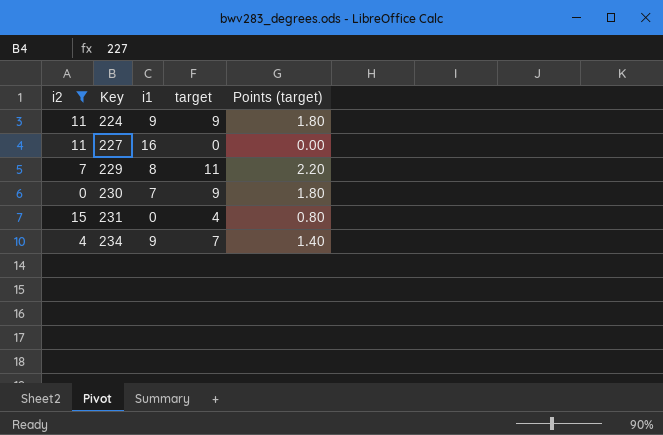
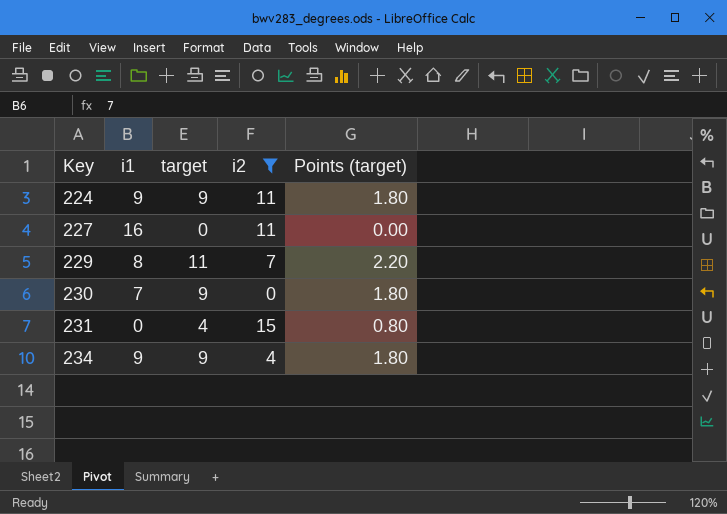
column i2 | position: 1 -> 4
234 | target: 7 -> 9
234 | Points (target): 1.40 -> 1.80

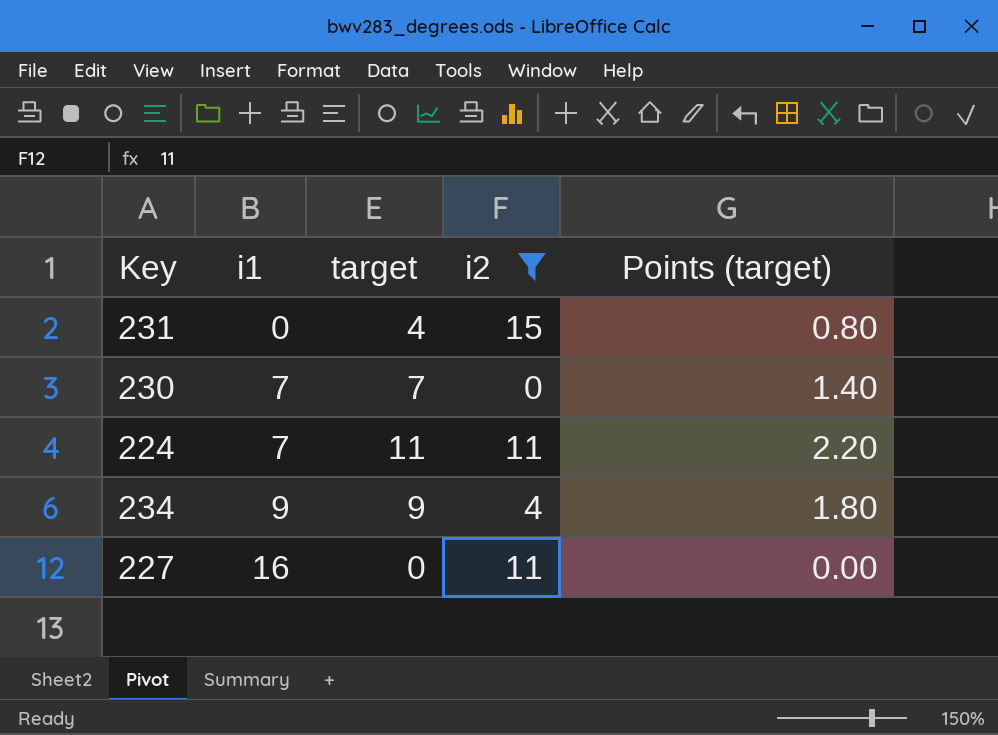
row order: Key ascending -> i1 ascending
row 229: 8 | 11 | 7 | 2.20 -> none
230 | target: 9 -> 7
230 | Points (target): 1.80 -> 1.40
224 | i1: 9 -> 7
224 | target: 9 -> 11
224 | Points (target): 1.80 -> 2.20

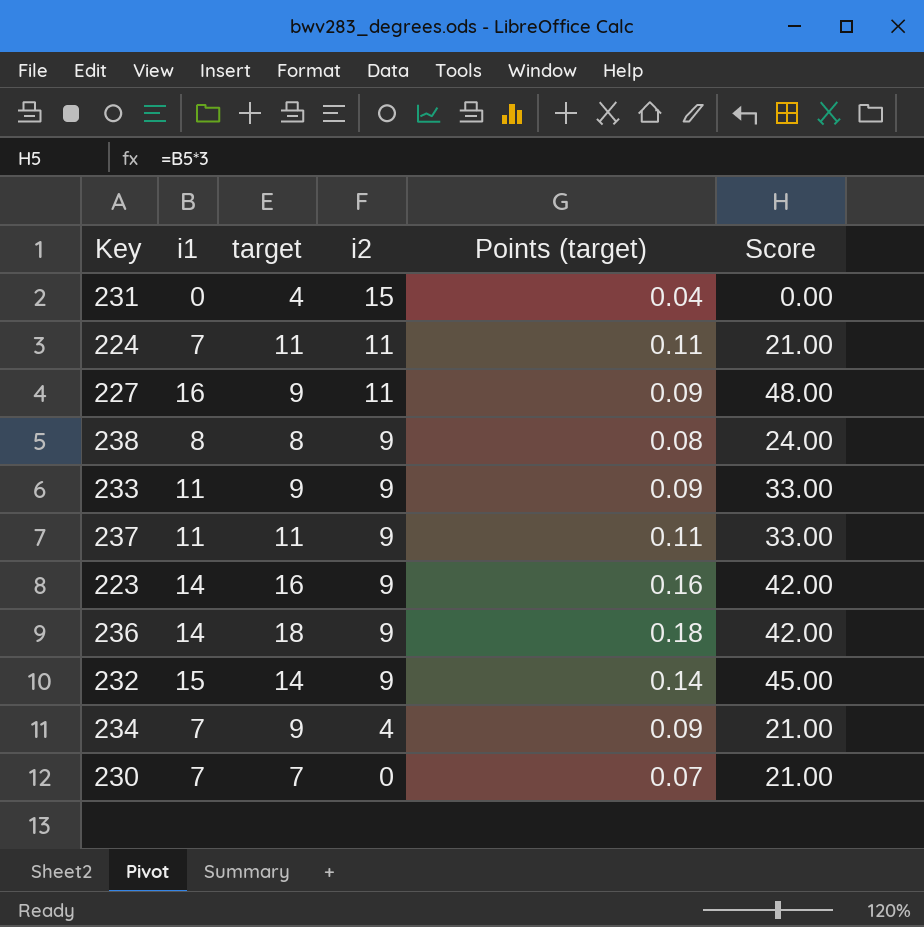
filter: i2 != 9 -> none
row order: i1 ascending -> i2 descending
column Points (target) | formula: [target] * 0.2 -> [target] * 0.01
column Score | formula: none -> [i1] * 3
227 | target: 0 -> 9
234 | i1: 9 -> 7

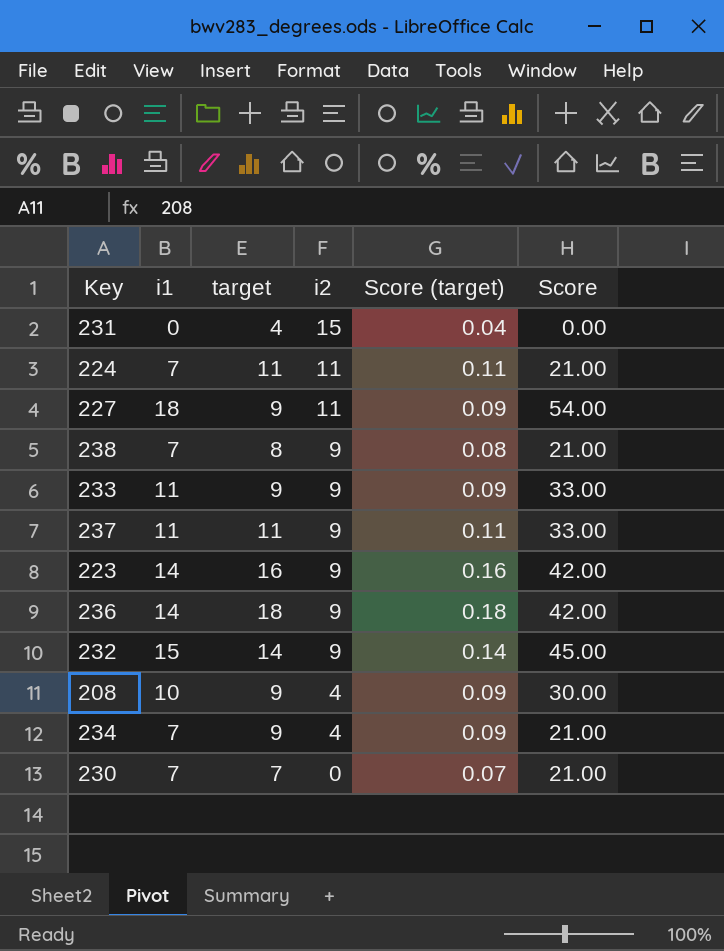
column name: Points (target) -> Score (target)
227 | i1: 16 -> 18
227 | Score: 48.00 -> 54.00
238 | i1: 8 -> 7
238 | Score: 24.00 -> 21.00
row 208: none -> 10 | 9 | 4 | 0.09 | 30.00

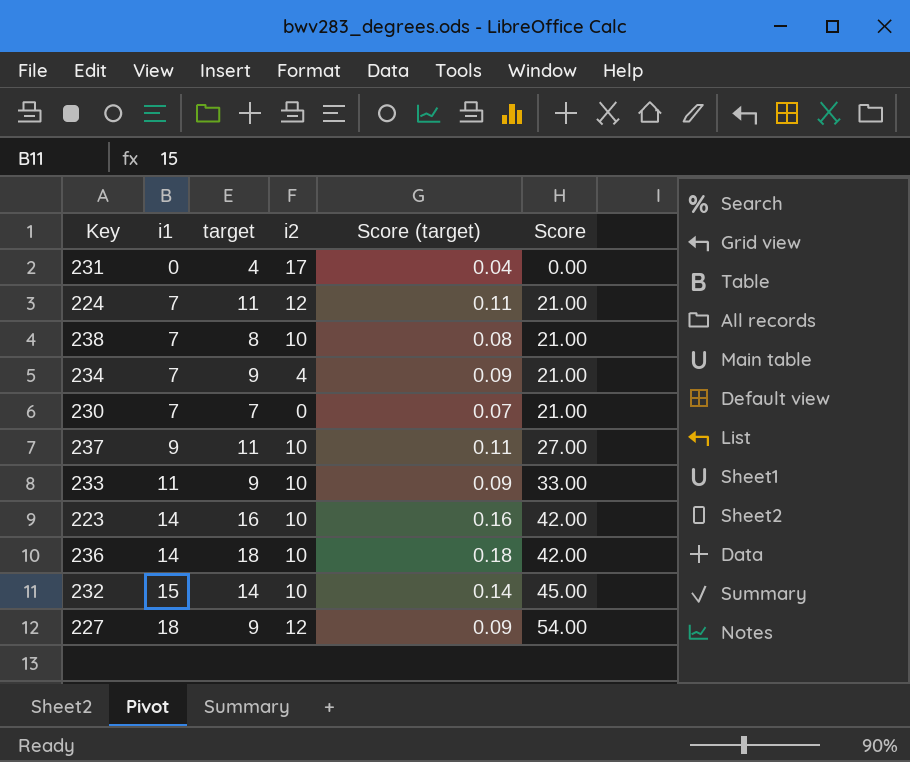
row order: i2 descending -> i1 ascending
row 208: 10 | 9 | 4 | 0.09 | 30.00 -> none
231 | i2: 15 -> 17
224 | i2: 11 -> 12
238 | i2: 9 -> 10
237 | i1: 11 -> 9
237 | i2: 9 -> 10
237 | Score: 33.00 -> 27.00
233 | i2: 9 -> 10
223 | i2: 9 -> 10
236 | i2: 9 -> 10
232 | i2: 9 -> 10
227 | i2: 11 -> 12

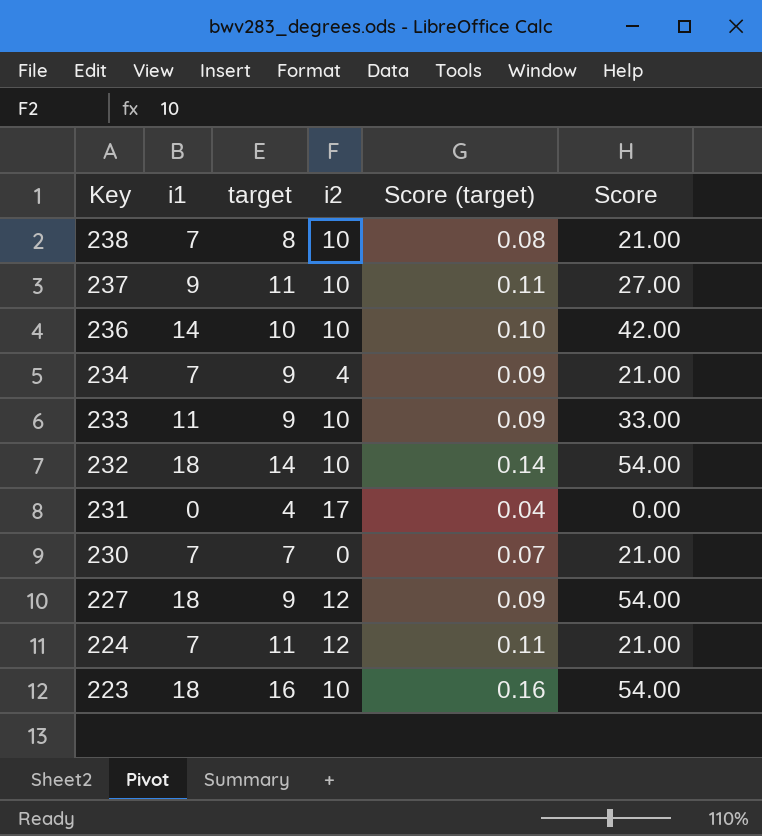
row order: i1 ascending -> Key descending
236 | target: 18 -> 10
236 | Score (target): 0.18 -> 0.10
232 | i1: 15 -> 18
232 | Score: 45.00 -> 54.00
223 | i1: 14 -> 18
223 | Score: 42.00 -> 54.00

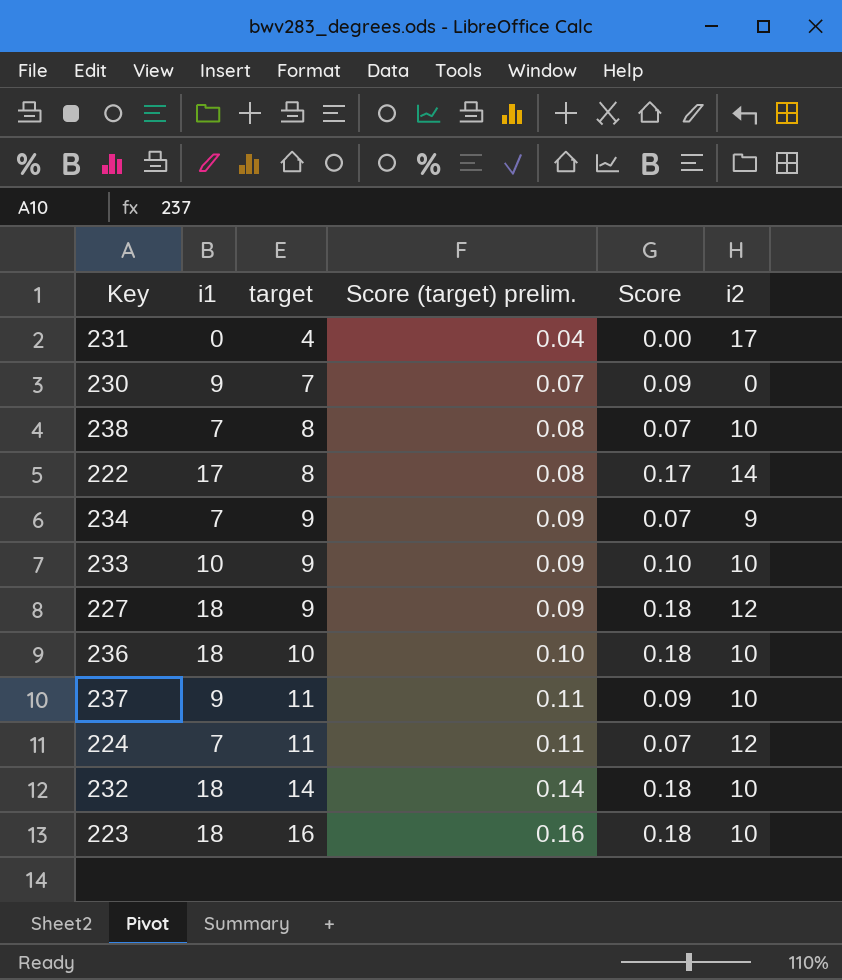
row order: Key descending -> target ascending
column name: Score (target) -> Score (target) prelim.
column Score | formula: [i1] * 3 -> [i1] * 0.01
column i2 | position: 4 -> 6
230 | i1: 7 -> 9
row 222: none -> 17 | 8 | 0.08 | 0.17 | 14
234 | i2: 4 -> 9
233 | i1: 11 -> 10
236 | i1: 14 -> 18

